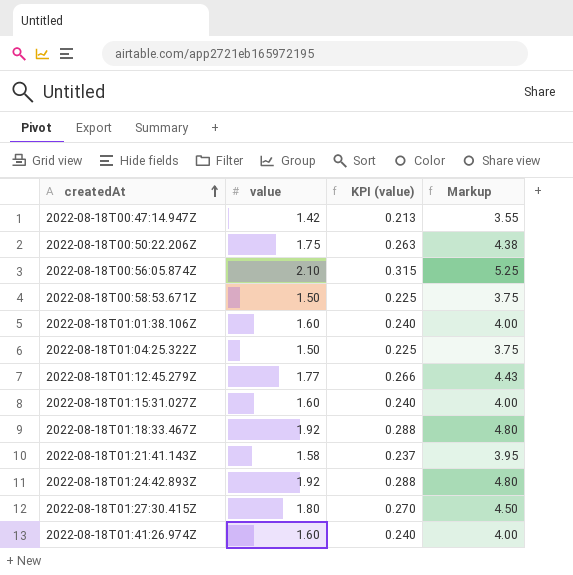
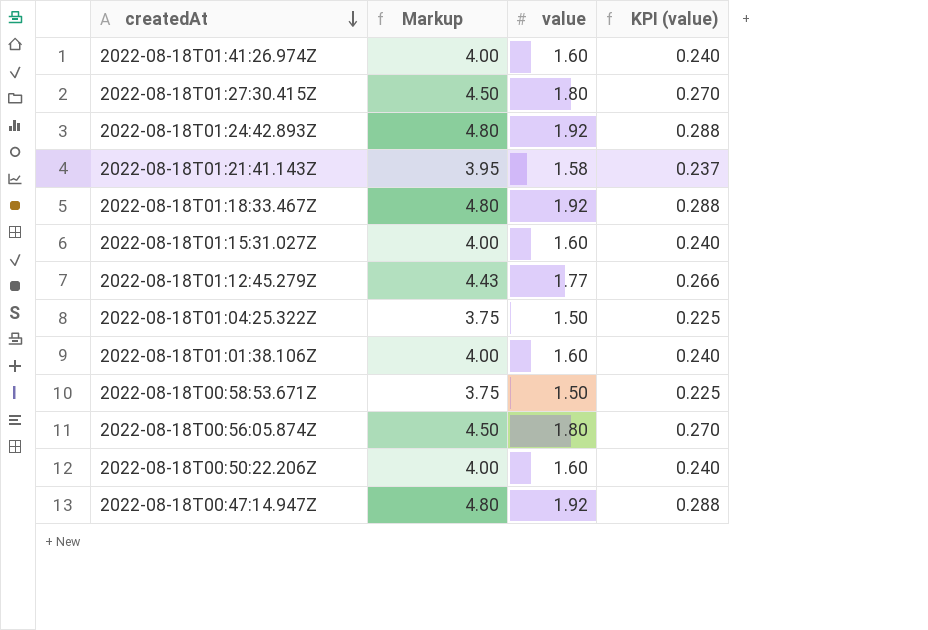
row order: createdAt ascending -> createdAt descending
column Markup | position: 4 -> 2
2022-08-18T00:56:05.874Z | Markup: 5.25 -> 4.50
2022-08-18T00:56:05.874Z | value: 2.10 -> 1.80
2022-08-18T00:56:05.874Z | KPI (value): 0.315 -> 0.270
2022-08-18T00:50:22.206Z | Markup: 4.38 -> 4.00
2022-08-18T00:50:22.206Z | value: 1.75 -> 1.60
2022-08-18T00:50:22.206Z | KPI (value): 0.263 -> 0.240
2022-08-18T00:47:14.947Z | Markup: 3.55 -> 4.80
2022-08-18T00:47:14.947Z | value: 1.42 -> 1.92
2022-08-18T00:47:14.947Z | KPI (value): 0.213 -> 0.288

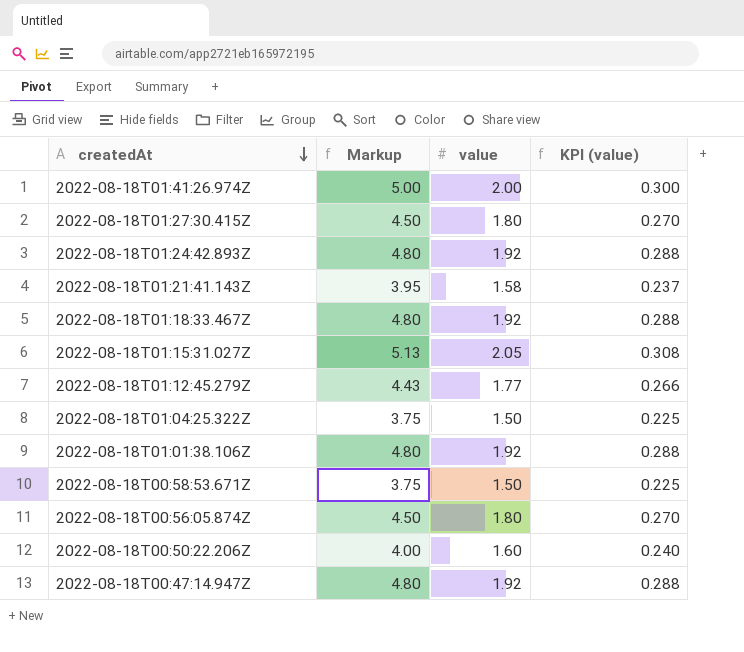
2022-08-18T01:41:26.974Z | Markup: 4.00 -> 5.00
2022-08-18T01:41:26.974Z | value: 1.60 -> 2.00
2022-08-18T01:41:26.974Z | KPI (value): 0.240 -> 0.300
2022-08-18T01:15:31.027Z | Markup: 4.00 -> 5.13
2022-08-18T01:15:31.027Z | value: 1.60 -> 2.05
2022-08-18T01:15:31.027Z | KPI (value): 0.240 -> 0.308
2022-08-18T01:01:38.106Z | Markup: 4.00 -> 4.80
2022-08-18T01:01:38.106Z | value: 1.60 -> 1.92
2022-08-18T01:01:38.106Z | KPI (value): 0.240 -> 0.288

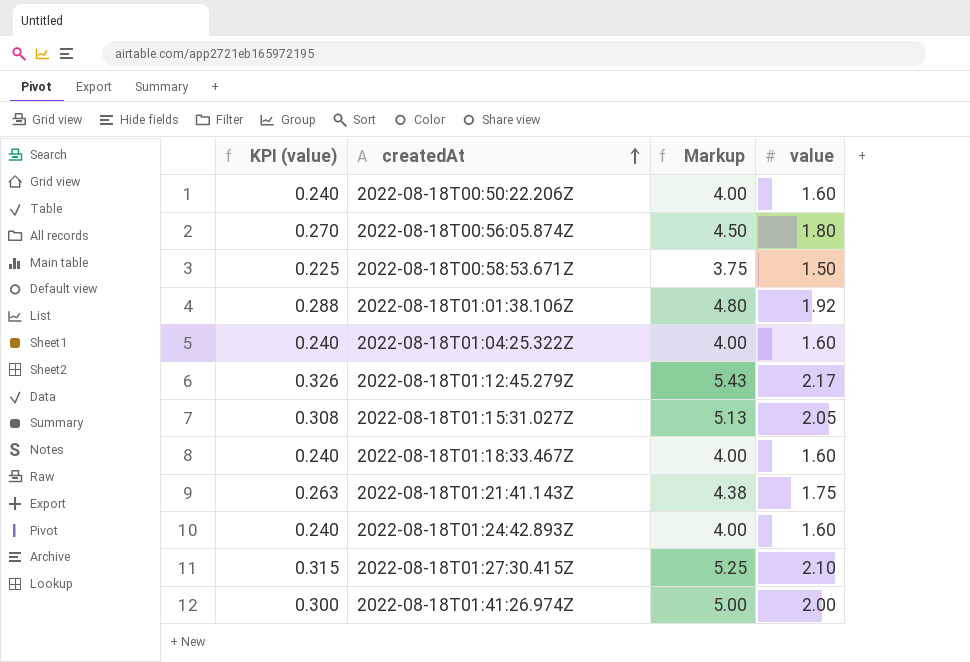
row order: createdAt descending -> createdAt ascending
column KPI (value) | position: 4 -> 1
row 2022-08-18T00:47:14.947Z: 4.80 | 1.92 | 0.288 -> none
2022-08-18T01:04:25.322Z | KPI (value): 0.225 -> 0.240
2022-08-18T01:04:25.322Z | Markup: 3.75 -> 4.00
2022-08-18T01:04:25.322Z | value: 1.50 -> 1.60
2022-08-18T01:12:45.279Z | KPI (value): 0.266 -> 0.326
2022-08-18T01:12:45.279Z | Markup: 4.43 -> 5.43
2022-08-18T01:12:45.279Z | value: 1.77 -> 2.17
2022-08-18T01:18:33.467Z | KPI (value): 0.288 -> 0.240
2022-08-18T01:18:33.467Z | Markup: 4.80 -> 4.00
2022-08-18T01:18:33.467Z | value: 1.92 -> 1.60
2022-08-18T01:21:41.143Z | KPI (value): 0.237 -> 0.263
2022-08-18T01:21:41.143Z | Markup: 3.95 -> 4.38
2022-08-18T01:21:41.143Z | value: 1.58 -> 1.75
2022-08-18T01:24:42.893Z | KPI (value): 0.288 -> 0.240
2022-08-18T01:24:42.893Z | Markup: 4.80 -> 4.00
2022-08-18T01:24:42.893Z | value: 1.92 -> 1.60
2022-08-18T01:27:30.415Z | KPI (value): 0.270 -> 0.315
2022-08-18T01:27:30.415Z | Markup: 4.50 -> 5.25
2022-08-18T01:27:30.415Z | value: 1.80 -> 2.10

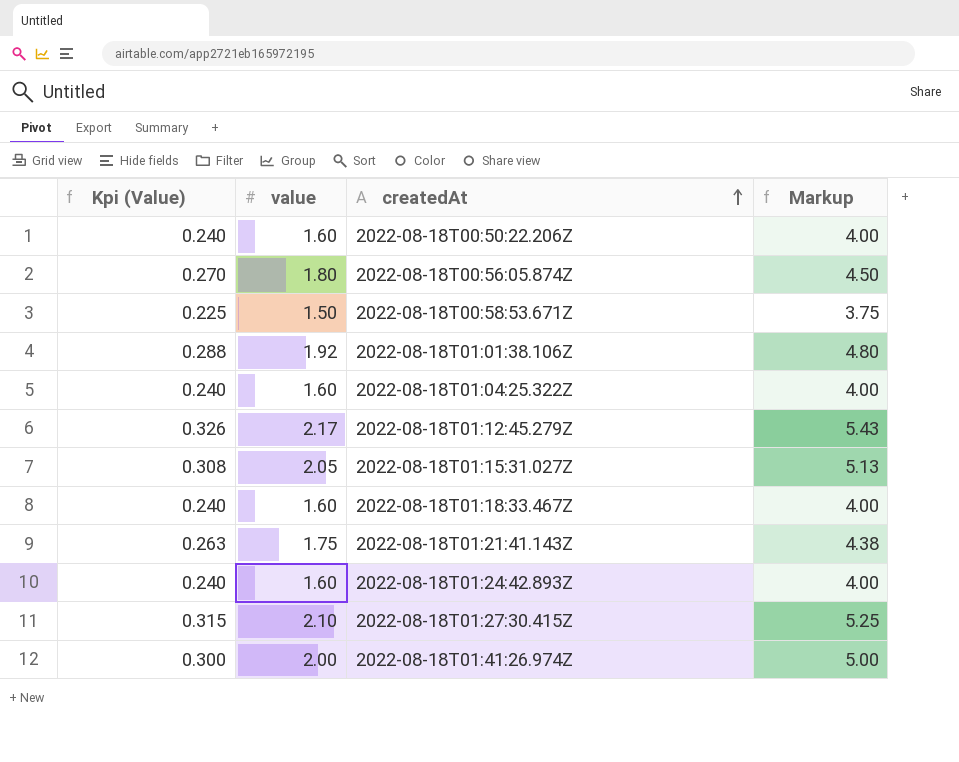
column name: KPI (value) -> Kpi (Value)
column value | position: 4 -> 2

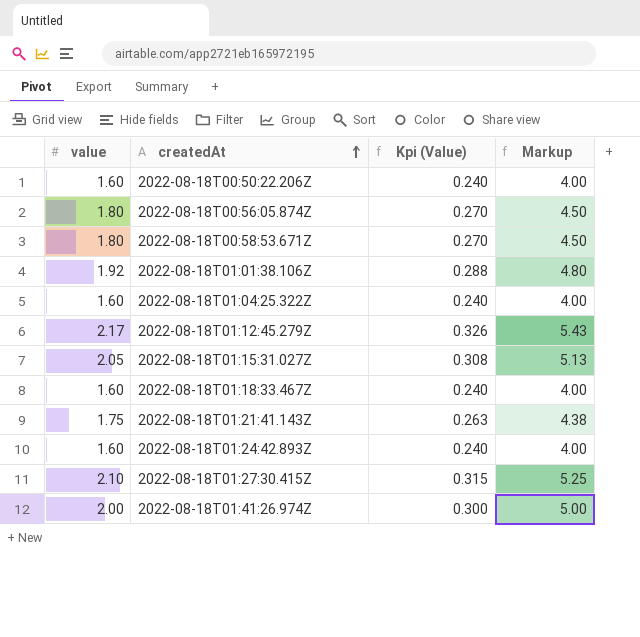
column Kpi (Value) | position: 1 -> 3
2022-08-18T00:58:53.671Z | value: 1.50 -> 1.80
2022-08-18T00:58:53.671Z | Kpi (Value): 0.225 -> 0.270
2022-08-18T00:58:53.671Z | Markup: 3.75 -> 4.50

